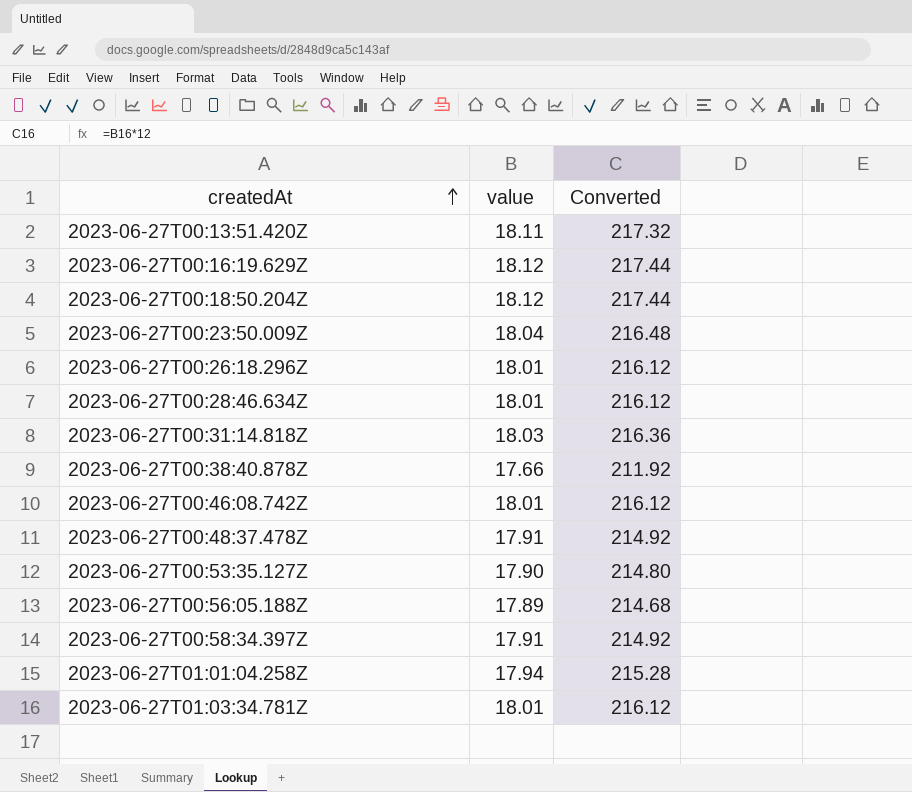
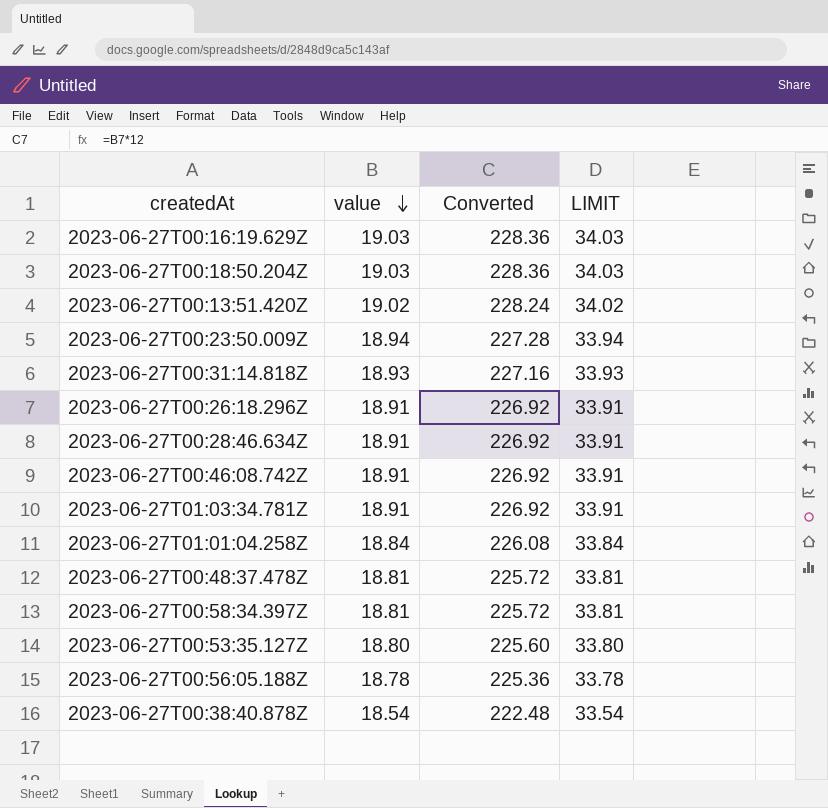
row order: createdAt ascending -> value descending
column LIMIT | formula: none -> [value] + 15
2023-06-27T00:16:19.629Z | value: 18.12 -> 19.03
2023-06-27T00:16:19.629Z | Converted: 217.44 -> 228.36
2023-06-27T00:18:50.204Z | value: 18.12 -> 19.03
2023-06-27T00:18:50.204Z | Converted: 217.44 -> 228.36
2023-06-27T00:13:51.420Z | value: 18.11 -> 19.02
2023-06-27T00:13:51.420Z | Converted: 217.32 -> 228.24
2023-06-27T00:23:50.009Z | value: 18.04 -> 18.94
2023-06-27T00:23:50.009Z | Converted: 216.48 -> 227.28
2023-06-27T00:31:14.818Z | value: 18.03 -> 18.93
2023-06-27T00:31:14.818Z | Converted: 216.36 -> 227.16
2023-06-27T00:26:18.296Z | value: 18.01 -> 18.91
2023-06-27T00:26:18.296Z | Converted: 216.12 -> 226.92
2023-06-27T00:28:46.634Z | value: 18.01 -> 18.91
2023-06-27T00:28:46.634Z | Converted: 216.12 -> 226.92
2023-06-27T00:46:08.742Z | value: 18.01 -> 18.91
2023-06-27T00:46:08.742Z | Converted: 216.12 -> 226.92
2023-06-27T01:03:34.781Z | value: 18.01 -> 18.91
2023-06-27T01:03:34.781Z | Converted: 216.12 -> 226.92
2023-06-27T01:01:04.258Z | value: 17.94 -> 18.84
2023-06-27T01:01:04.258Z | Converted: 215.28 -> 226.08
2023-06-27T00:48:37.478Z | value: 17.91 -> 18.81
2023-06-27T00:48:37.478Z | Converted: 214.92 -> 225.72
2023-06-27T00:58:34.397Z | value: 17.91 -> 18.81
2023-06-27T00:58:34.397Z | Converted: 214.92 -> 225.72
2023-06-27T00:53:35.127Z | value: 17.90 -> 18.80
2023-06-27T00:53:35.127Z | Converted: 214.80 -> 225.60
2023-06-27T00:56:05.188Z | value: 17.89 -> 18.78
2023-06-27T00:56:05.188Z | Converted: 214.68 -> 225.36
2023-06-27T00:38:40.878Z | value: 17.66 -> 18.54
2023-06-27T00:38:40.878Z | Converted: 211.92 -> 222.48

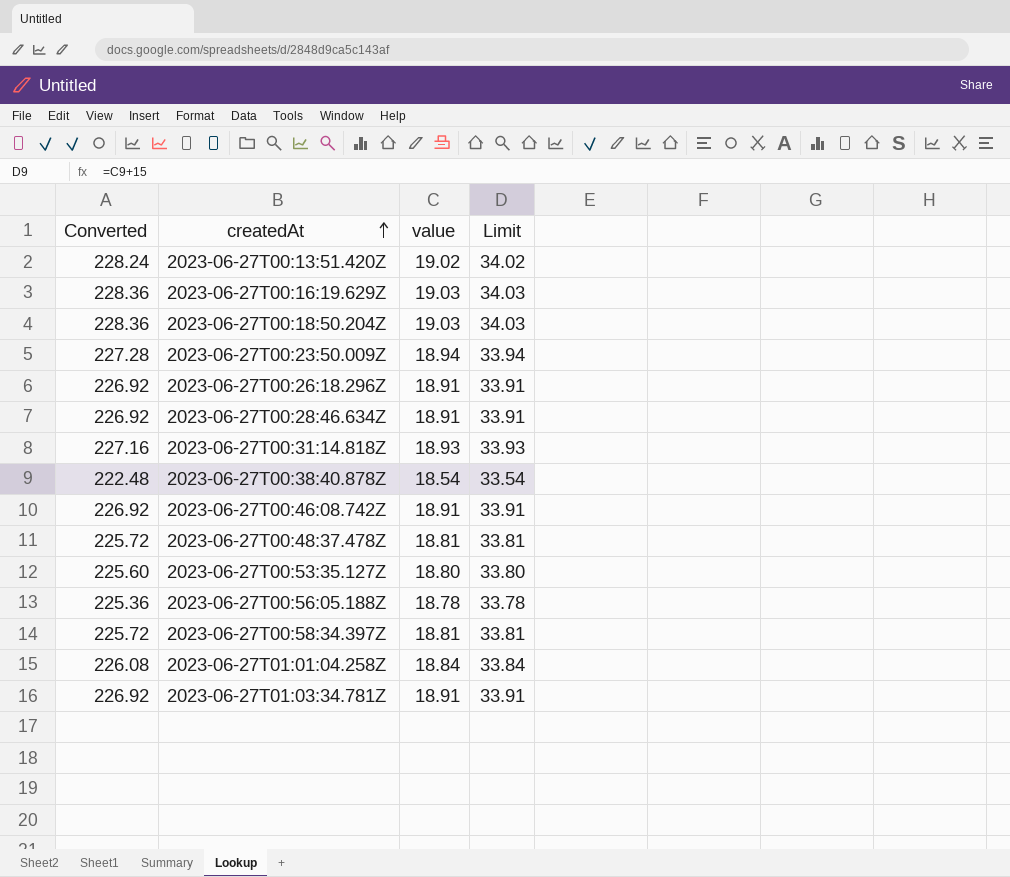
row order: value descending -> createdAt ascending
column Converted | position: 3 -> 1
column name: LIMIT -> Limit

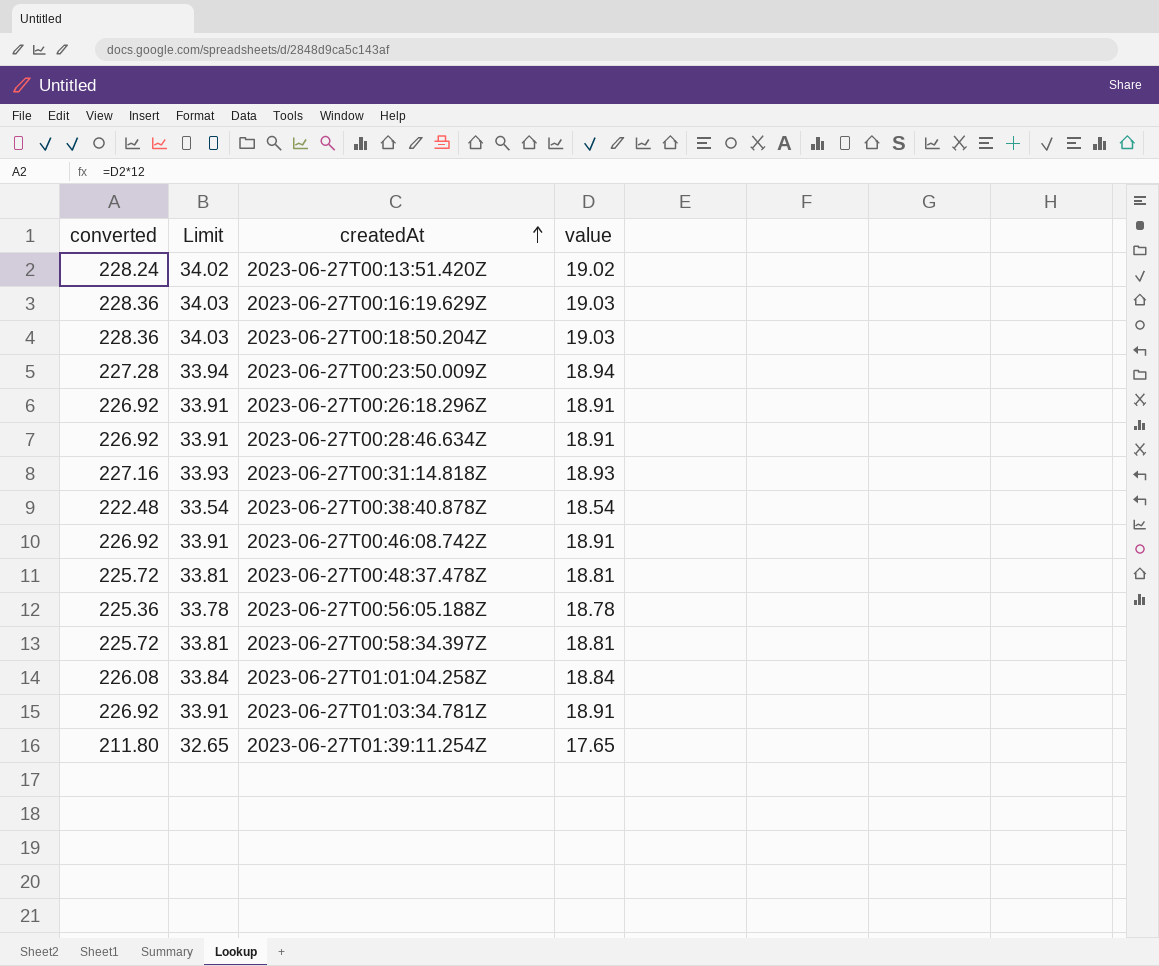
column name: Converted -> converted
column Limit | position: 4 -> 2
row 2023-06-27T00:53:35.127Z: 225.60 | 18.80 | 33.80 -> none
row 2023-06-27T01:39:11.254Z: none -> 211.80 | 32.65 | 17.65

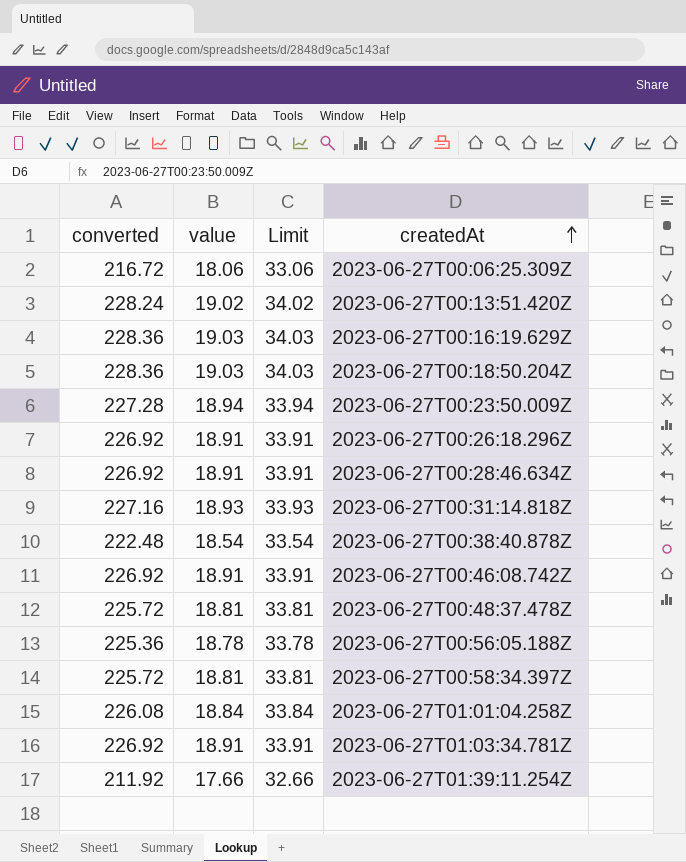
column value | position: 4 -> 2
row 2023-06-27T00:06:25.309Z: none -> 216.72 | 18.06 | 33.06
2023-06-27T01:39:11.254Z | converted: 211.80 -> 211.92
2023-06-27T01:39:11.254Z | value: 17.65 -> 17.66
2023-06-27T01:39:11.254Z | Limit: 32.65 -> 32.66

